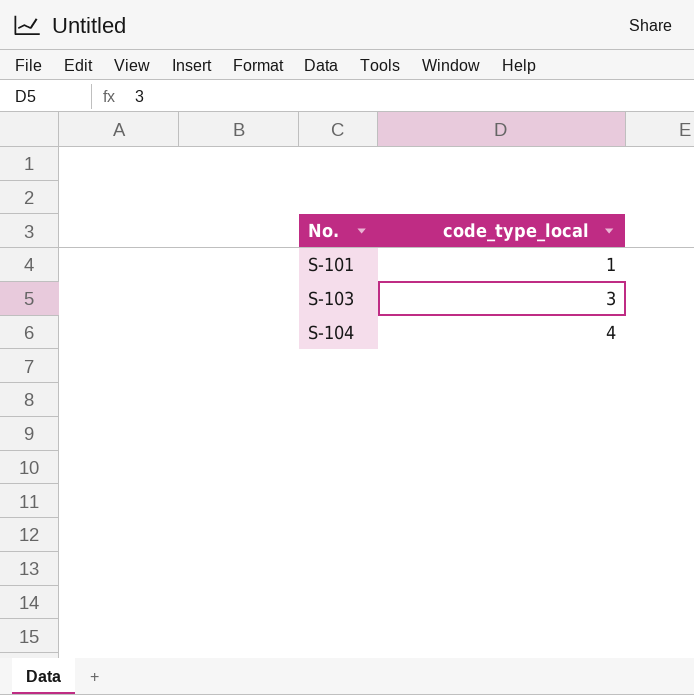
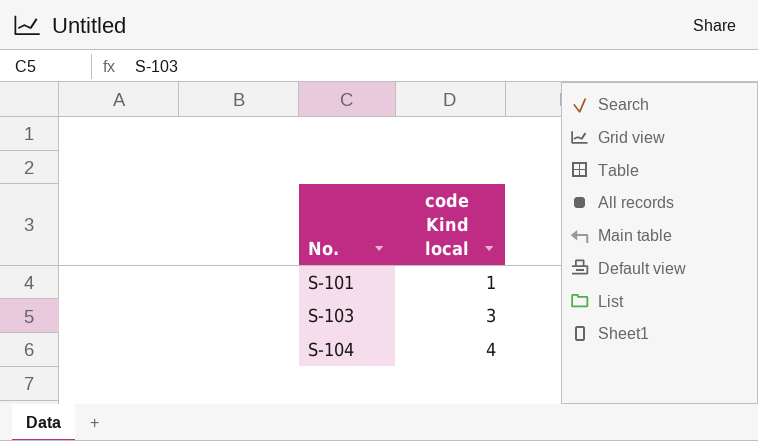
column name: code_type_local -> code Kind local

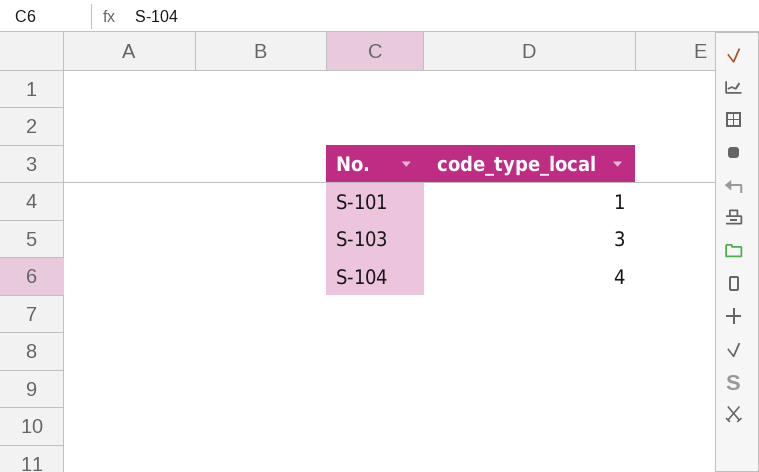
column name: code Kind local -> code_type_local

